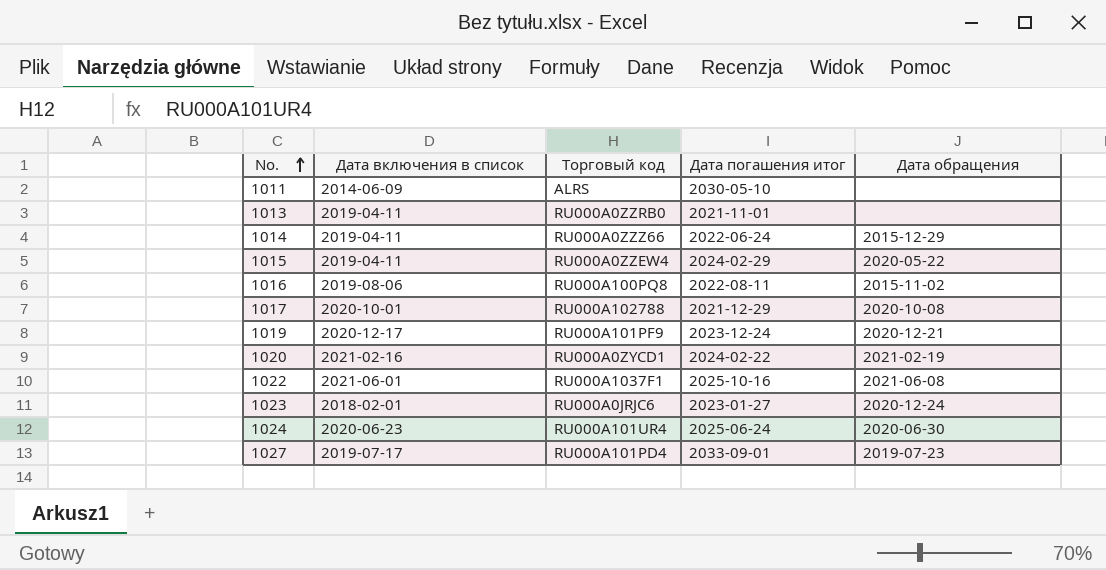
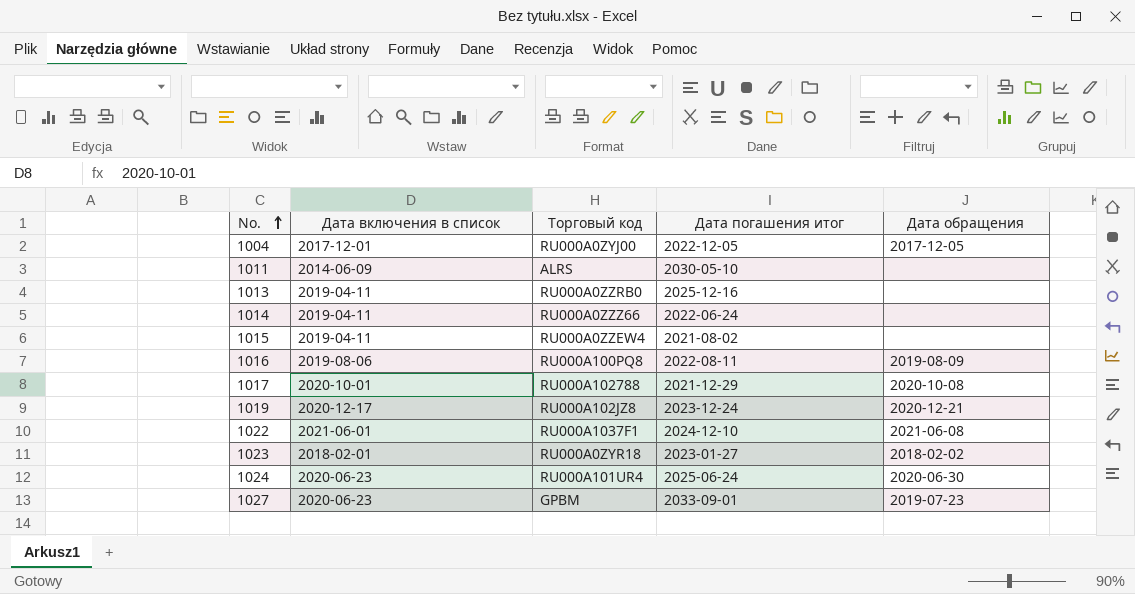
row 1020: 2021-02-16 | RU000A0ZYCD1 | 2024-02-22 | 2021-02-19 -> none
row 1004: none -> 2017-12-01 | RU000A0ZYJ00 | 2022-12-05 | 2017-12-05
1013 | Дата погашения итог: 2021-11-01 -> 2025-12-16
1014 | Дата обращения: 2015-12-29 -> none
1015 | Дата погашения итог: 2024-02-29 -> 2021-08-02
1015 | Дата обращения: 2020-05-22 -> none
1016 | Дата обращения: 2015-11-02 -> 2019-08-09
1019 | Торговый код: RU000A101PF9 -> RU000A102JZ8
1022 | Дата погашения итог: 2025-10-16 -> 2024-12-10
1023 | Торговый код: RU000A0JRJC6 -> RU000A0ZYR18
1023 | Дата обращения: 2020-12-24 -> 2018-02-02
1027 | Дата включения в список: 2019-07-17 -> 2020-06-23
1027 | Торговый код: RU000A101PD4 -> GPBM

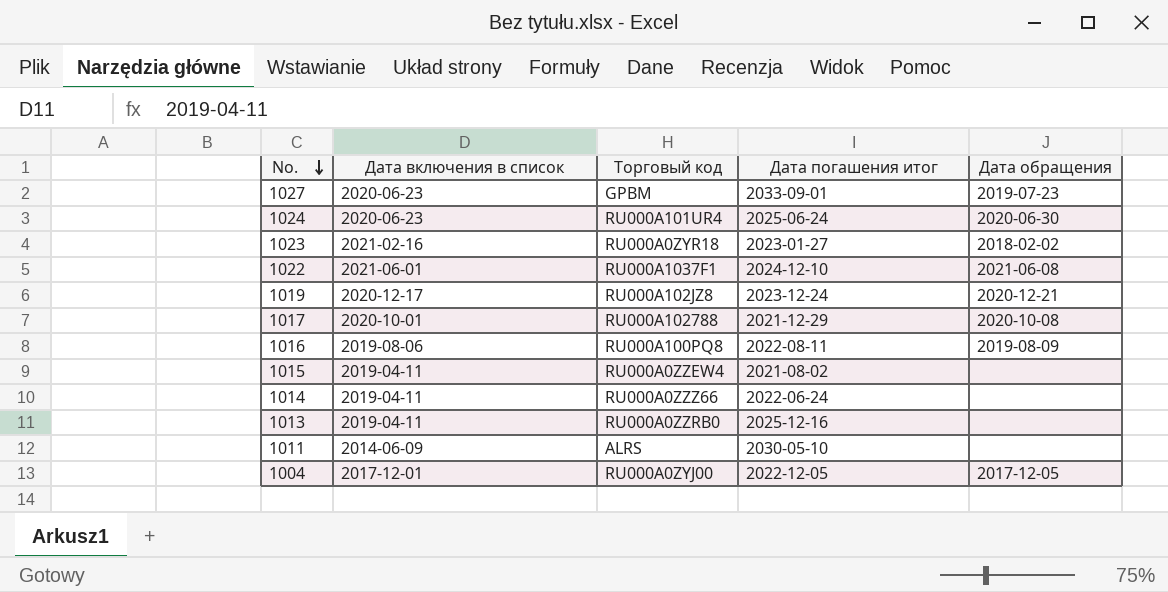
row order: No. ascending -> No. descending
1023 | Дата включения в список: 2018-02-01 -> 2021-02-16

